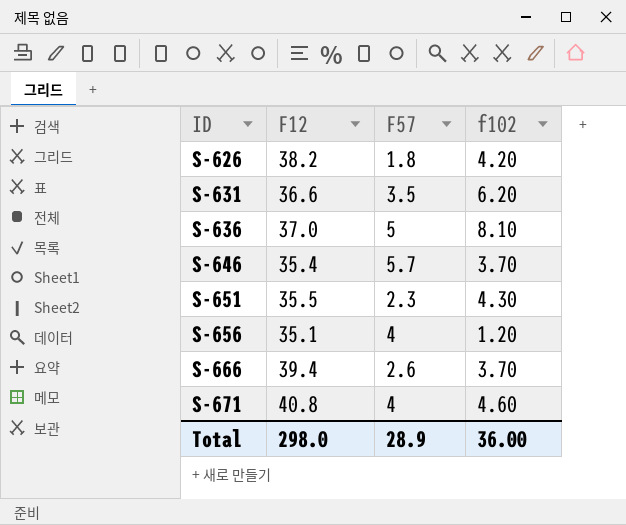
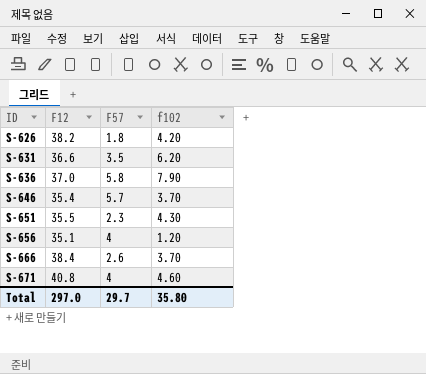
S-636 | F57: 5 -> 5.8
S-636 | f102: 8.10 -> 7.90
S-666 | F12: 39.4 -> 38.4
Total | F12: 298.0 -> 297.0
Total | F57: 28.9 -> 29.7
Total | f102: 36.00 -> 35.80

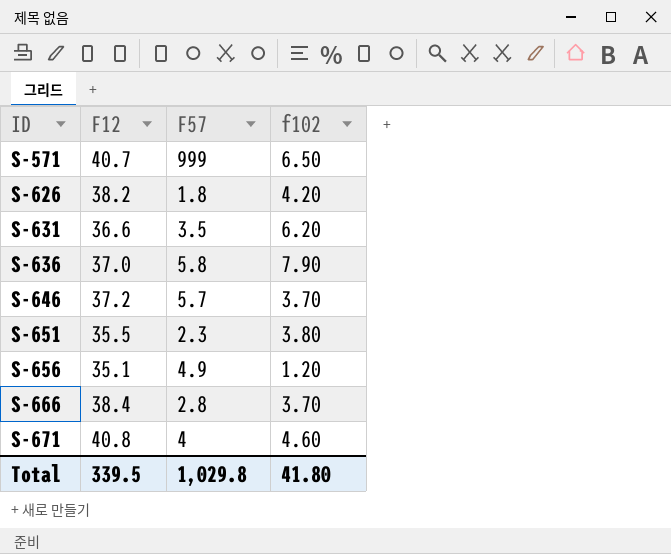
row S-571: none -> 40.7 | 999 | 6.50
S-646 | F12: 35.4 -> 37.2
S-651 | f102: 4.30 -> 3.80
S-656 | F57: 4 -> 4.9
S-666 | F57: 2.6 -> 2.8
Total | F12: 297.0 -> 339.5
Total | F57: 29.7 -> 1,029.8
Total | f102: 35.80 -> 41.80

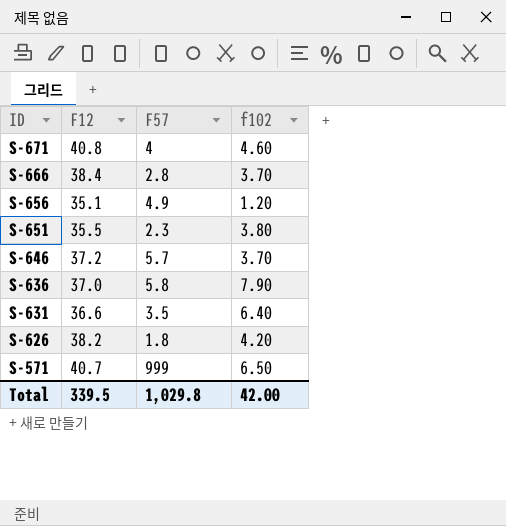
row order: ID ascending -> ID descending
S-631 | f102: 6.20 -> 6.40
Total | f102: 41.80 -> 42.00

